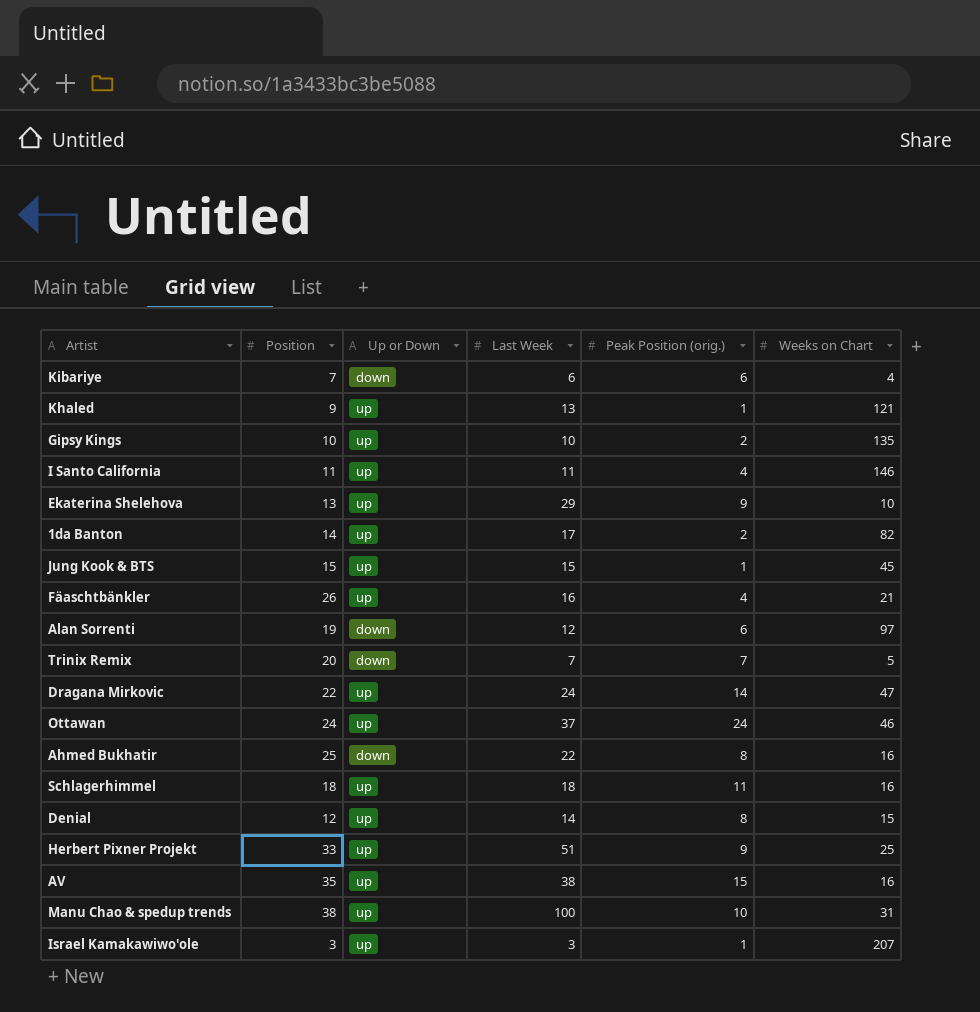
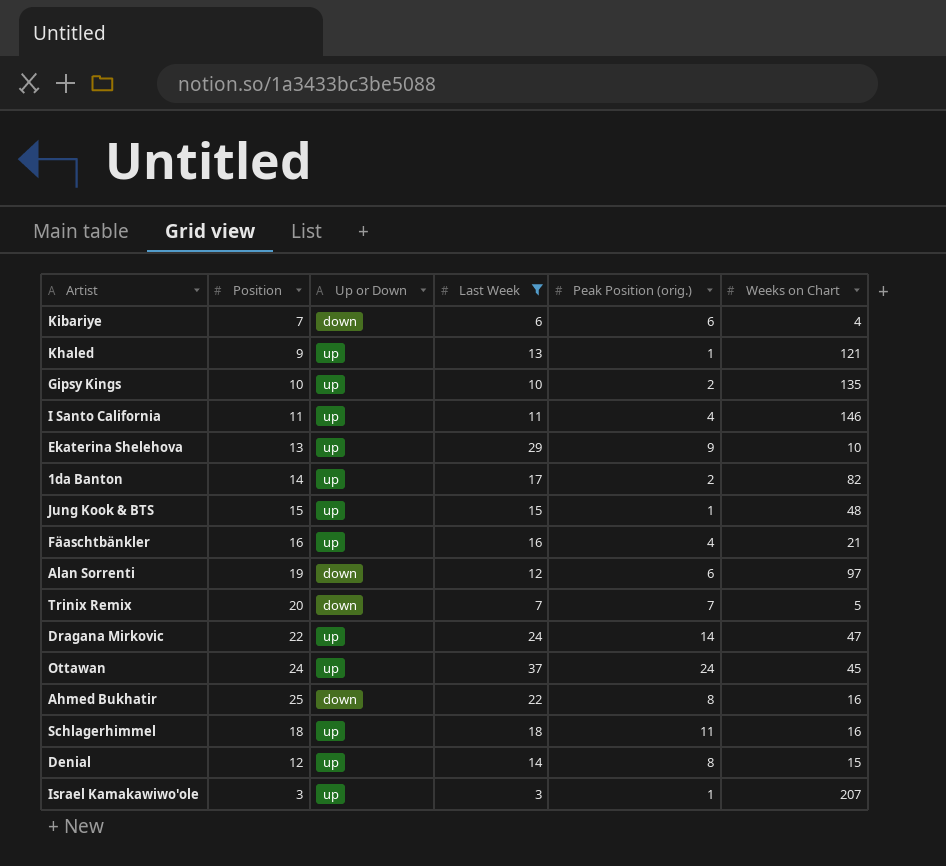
filter: none -> Last Week <= 37
Jung Kook & BTS | Weeks on Chart: 45 -> 48
Fäaschtbänkler | Position: 26 -> 16
Ottawan | Weeks on Chart: 46 -> 45

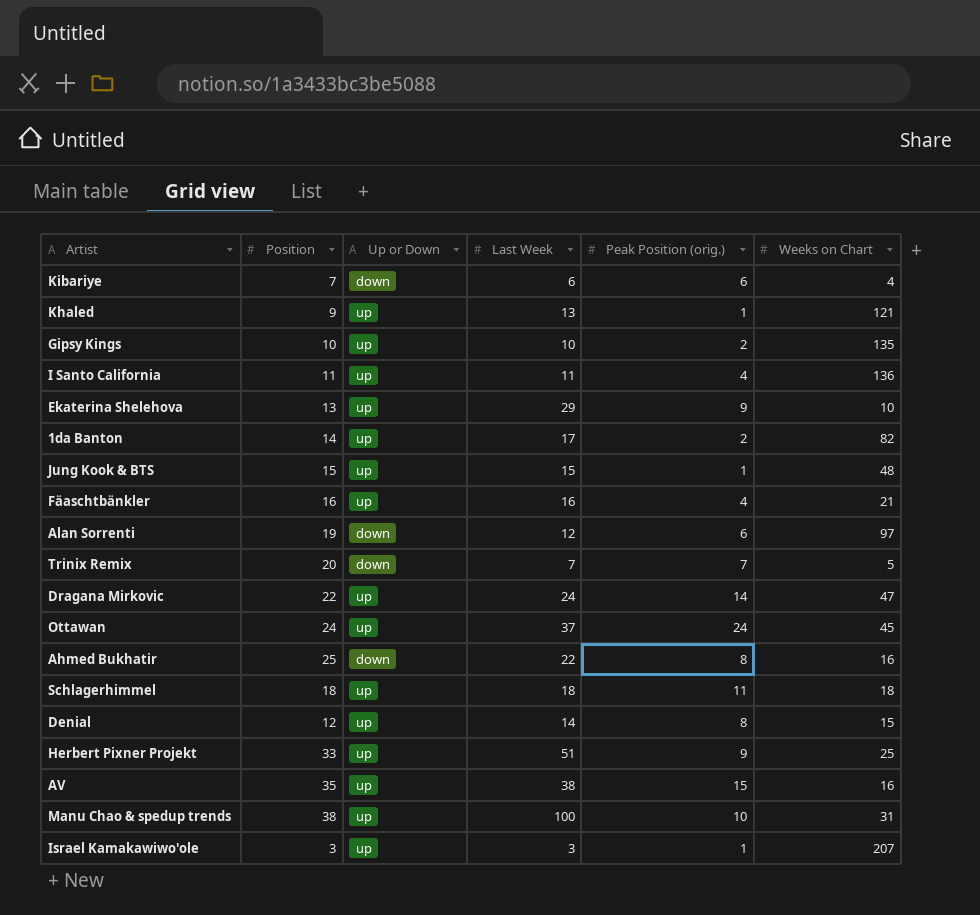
filter: Last Week <= 37 -> none
I Santo California | Weeks on Chart: 146 -> 136
Schlagerhimmel | Weeks on Chart: 16 -> 18

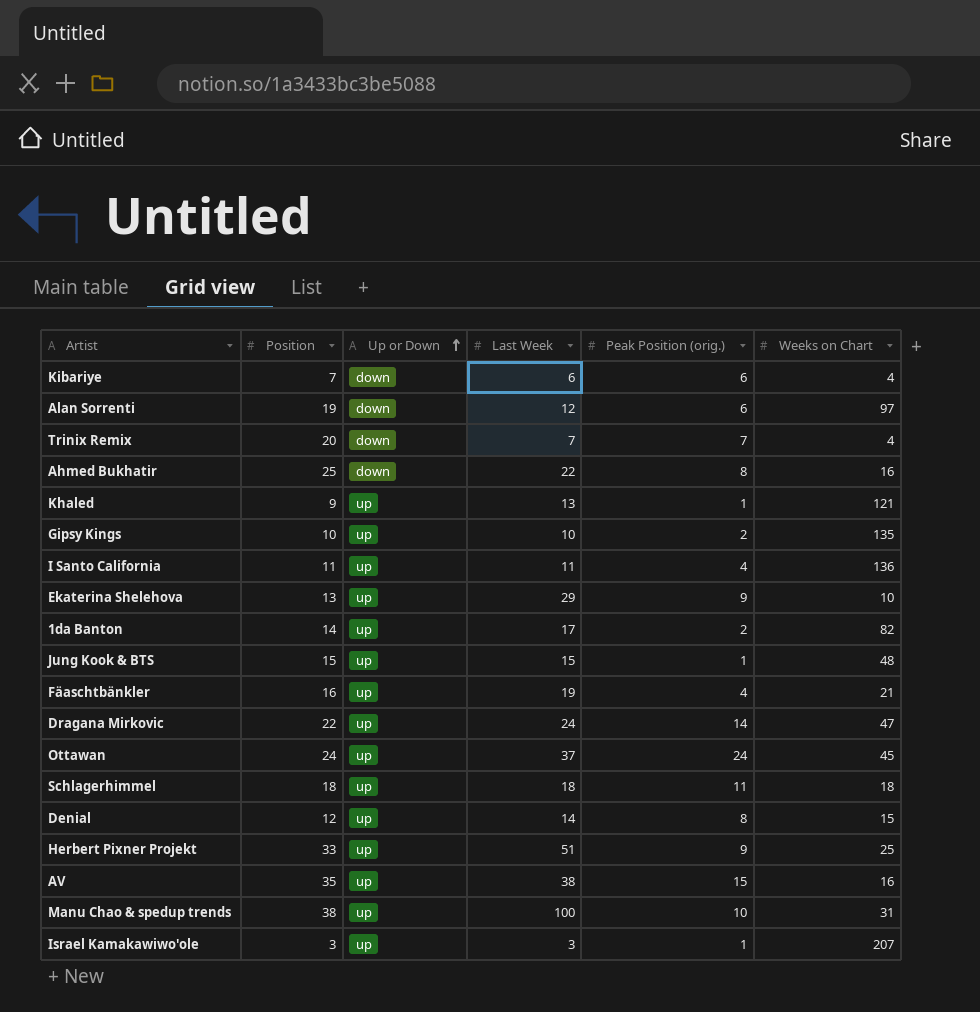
row order: none -> Up or Down ascending
Trinix Remix | Weeks on Chart: 5 -> 4
Fäaschtbänkler | Last Week: 16 -> 19

